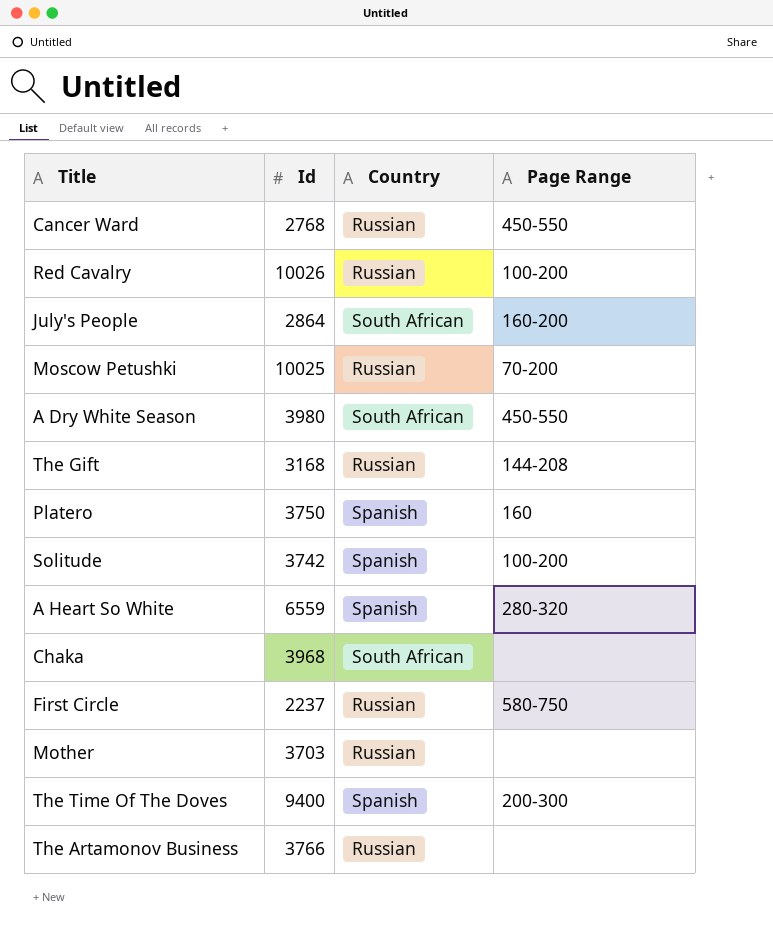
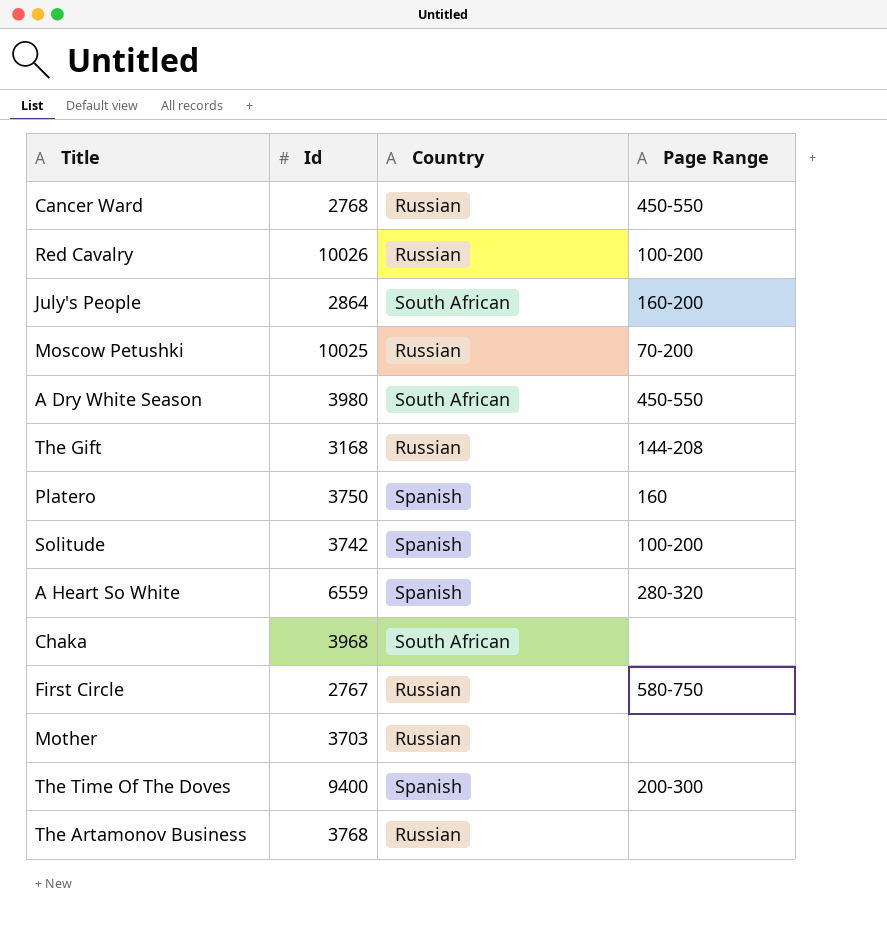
First Circle | Id: 2237 -> 2767
The Artamonov Business | Id: 3766 -> 3768

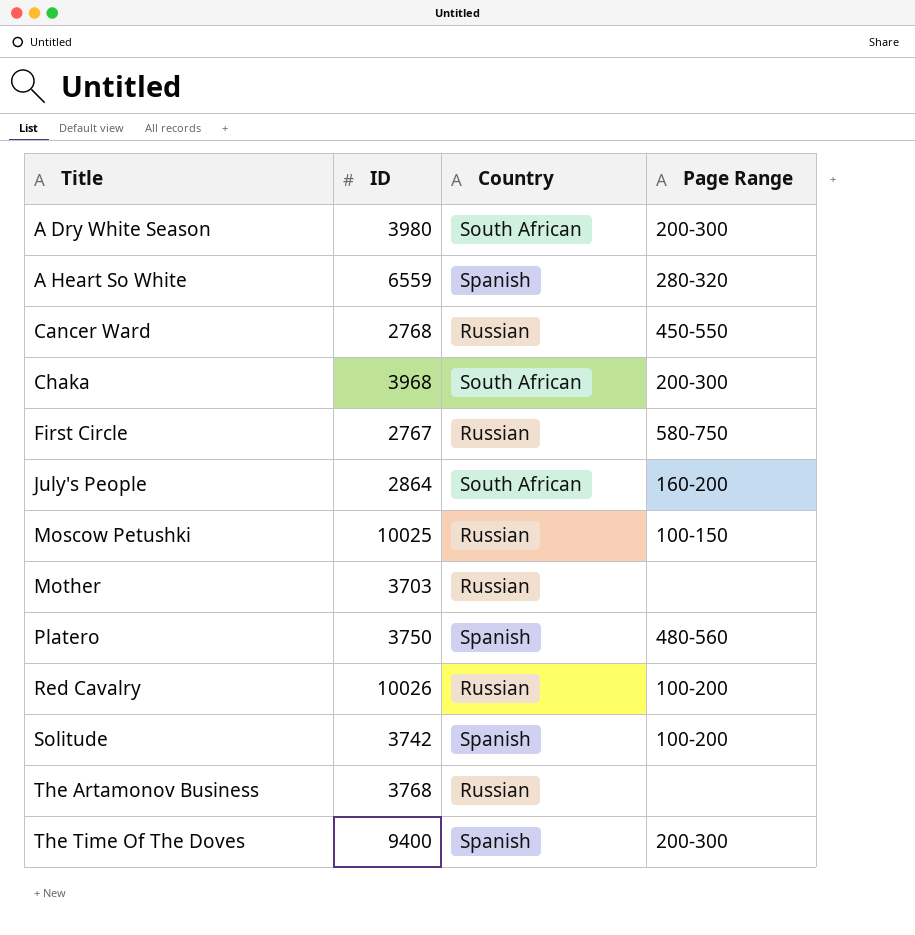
row order: none -> Title ascending
column name: Id -> ID
row The Gift: 3168 | Russian | 144-208 -> none
A Dry White Season | Page Range: 450-550 -> 200-300
Chaka | Page Range: none -> 200-300
Moscow Petushki | Page Range: 70-200 -> 100-150
Platero | Page Range: 160 -> 480-560

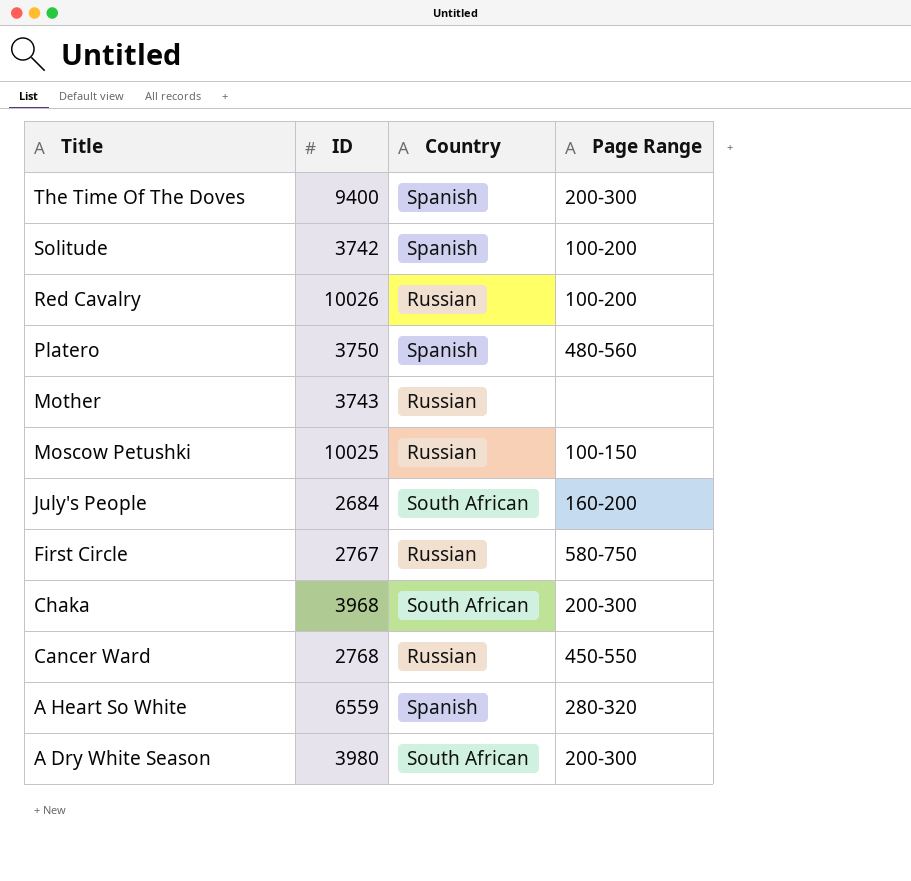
row order: Title ascending -> Title descending
row The Artamonov Business: 3768 | Russian | none -> none
Mother | ID: 3703 -> 3743
July's People | ID: 2864 -> 2684

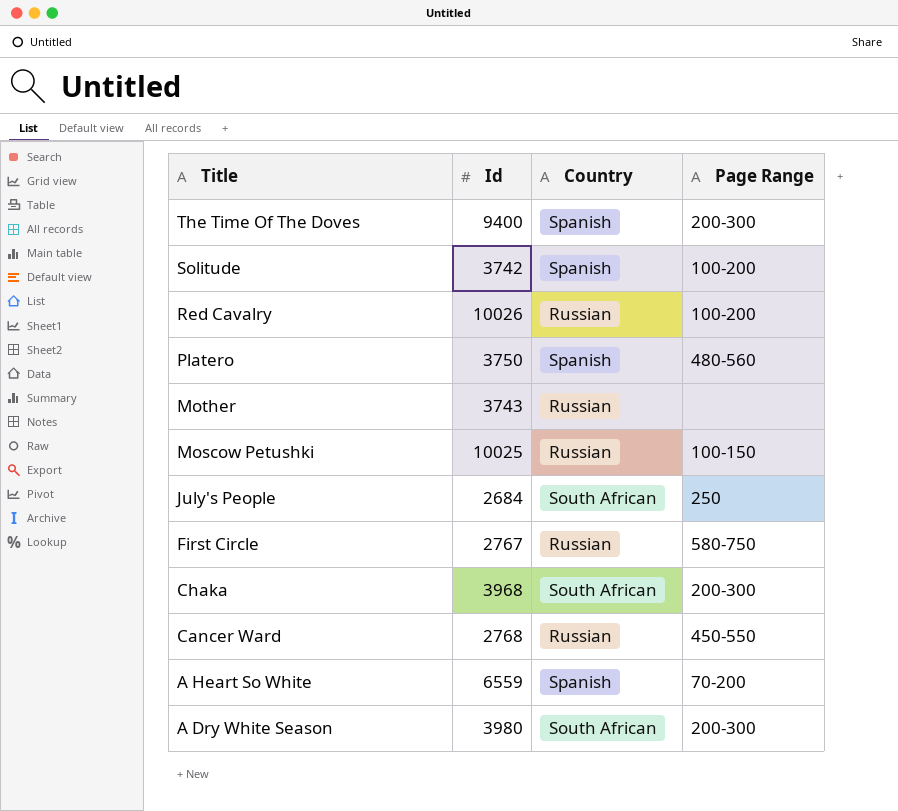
column name: ID -> Id
July's People | Page Range: 160-200 -> 250
A Heart So White | Page Range: 280-320 -> 70-200

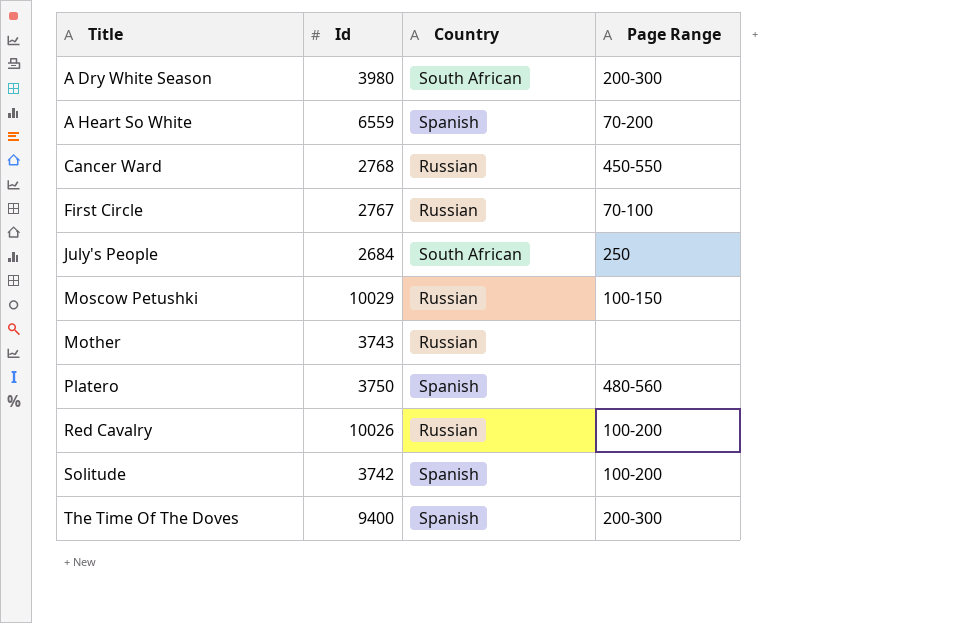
row order: Title descending -> Title ascending
row Chaka: 3968 | South African | 200-300 -> none
First Circle | Page Range: 580-750 -> 70-100
Moscow Petushki | Id: 10025 -> 10029

